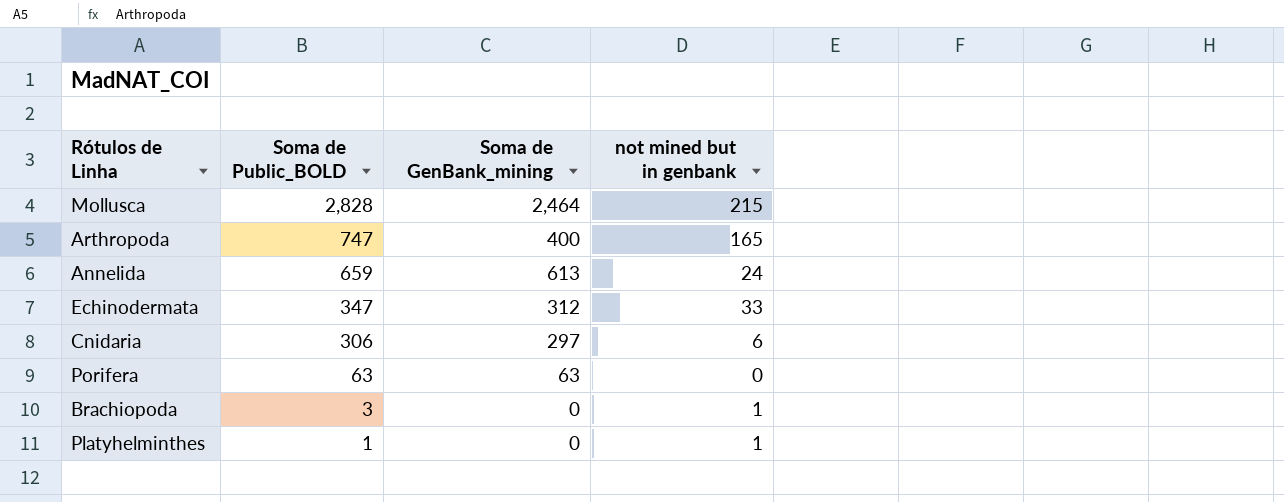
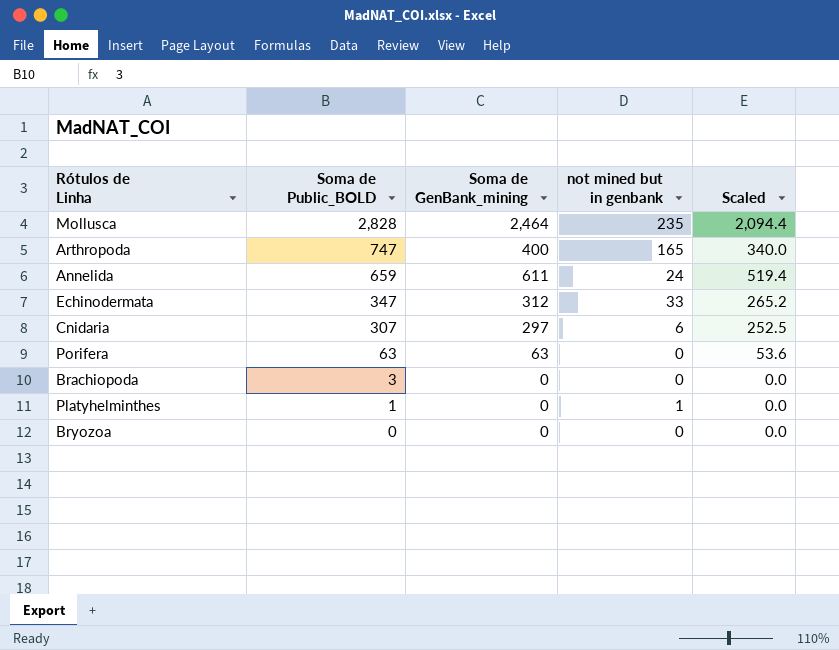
column Scaled | formula: none -> [Soma de GenBank_mining] * 0.85
Mollusca | not mined but in genbank: 215 -> 235
Annelida | Soma de GenBank_mining: 613 -> 611
Cnidaria | Soma de Public_BOLD: 306 -> 307
Brachiopoda | not mined but in genbank: 1 -> 0
row Bryozoa: none -> 0 | 0 | 0 | 0.0

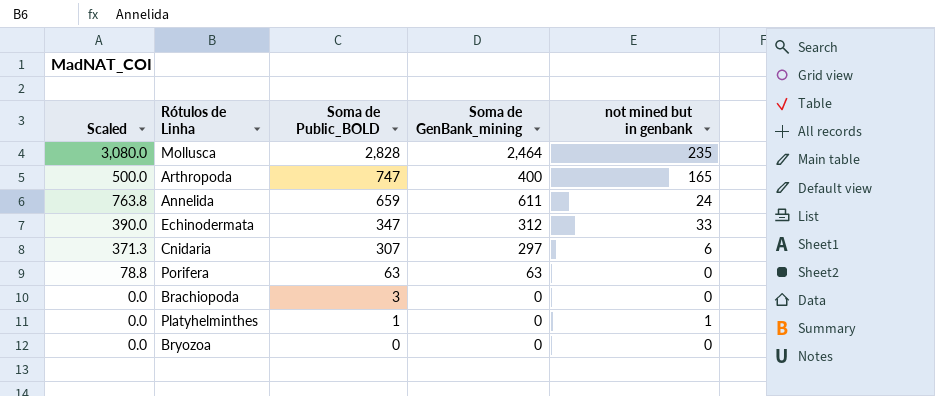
column Scaled | formula: [Soma de GenBank_mining] * 0.85 -> [Soma de GenBank_mining] * 1.25
column Scaled | position: 5 -> 1

